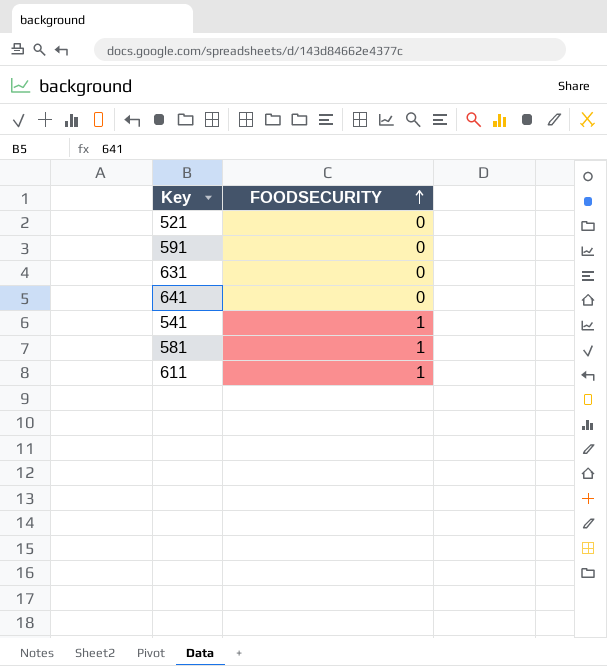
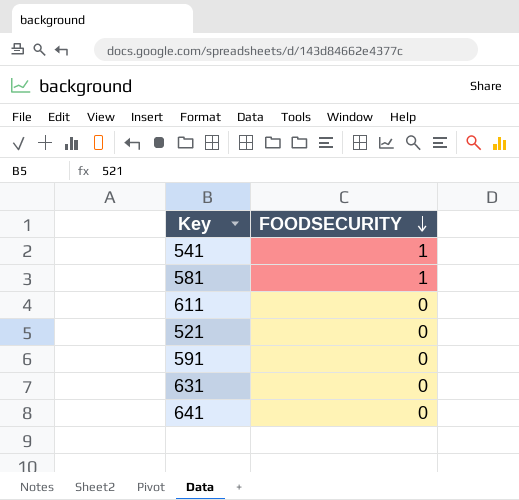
row order: FOODSECURITY ascending -> FOODSECURITY descending
611 | FOODSECURITY: 1 -> 0

